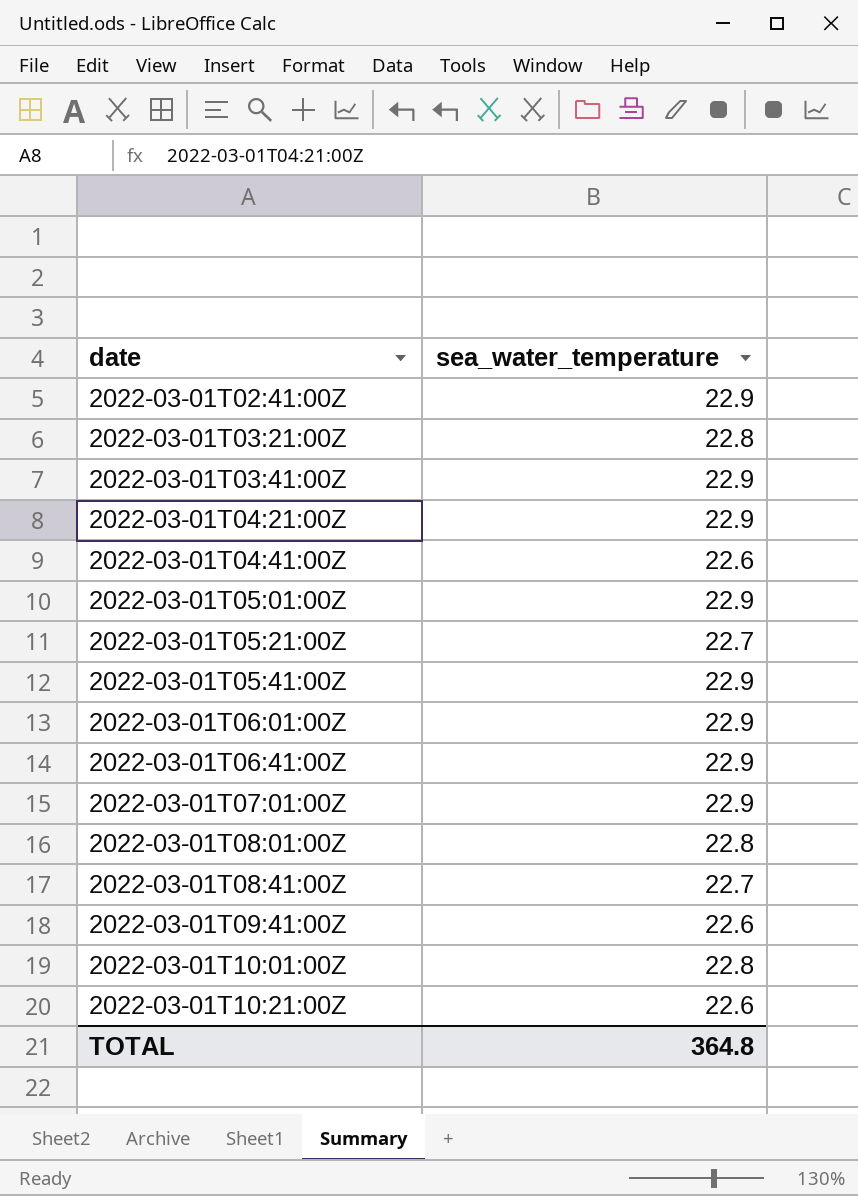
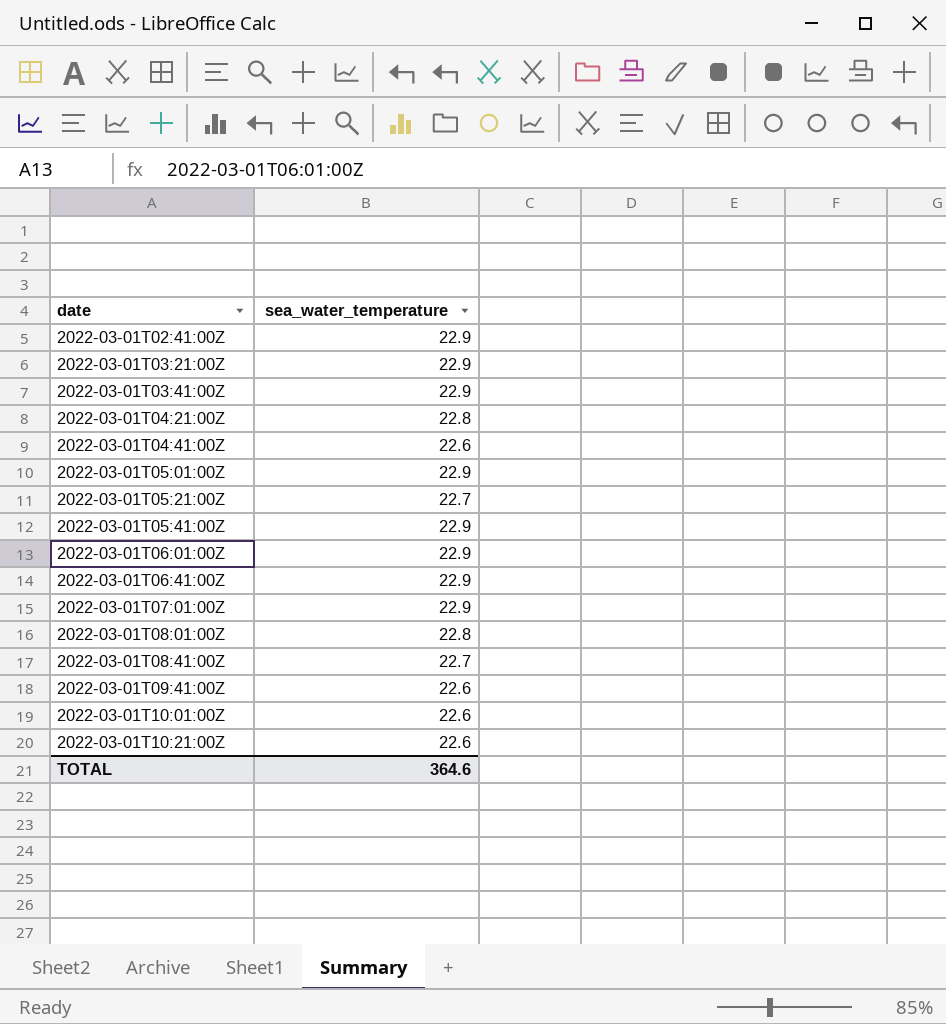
2022-03-01T03:21:00Z | sea_water_temperature: 22.8 -> 22.9
2022-03-01T04:21:00Z | sea_water_temperature: 22.9 -> 22.8
2022-03-01T10:01:00Z | sea_water_temperature: 22.8 -> 22.6
TOTAL | sea_water_temperature: 364.8 -> 364.6

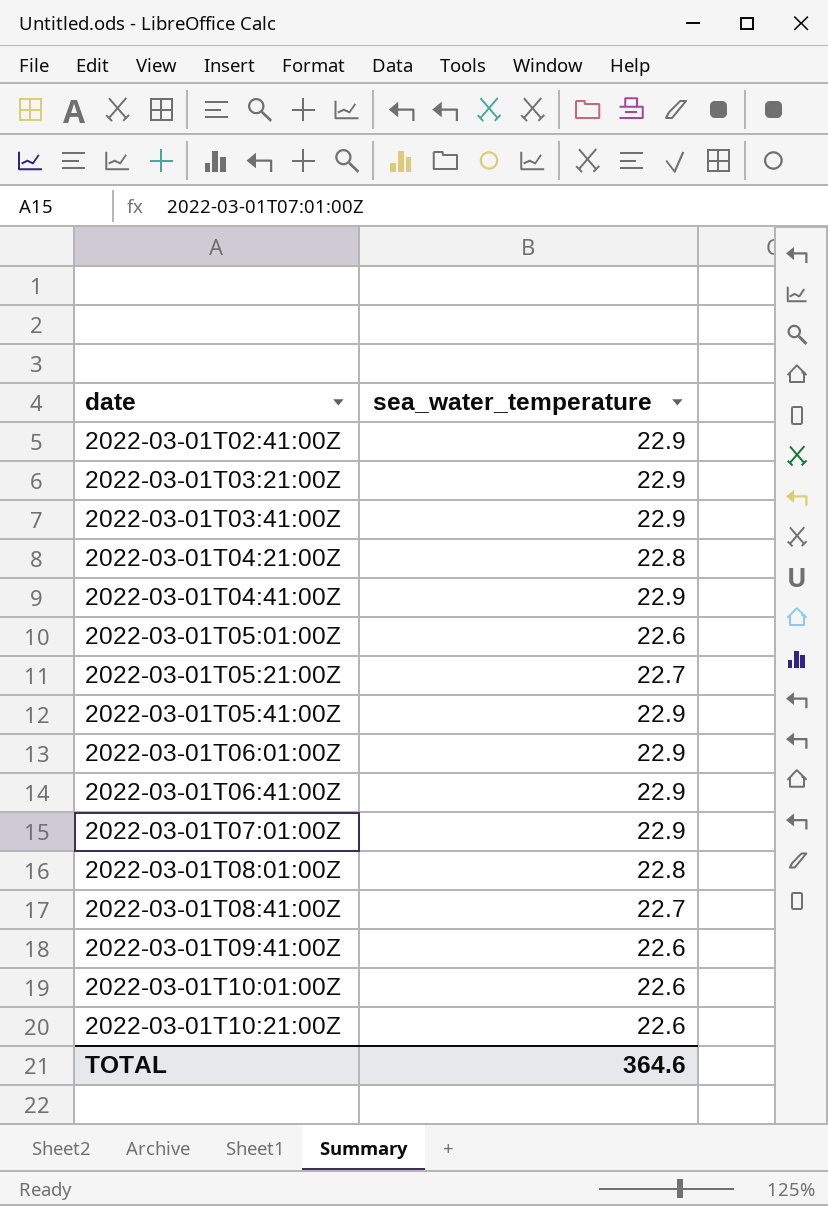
2022-03-01T04:41:00Z | sea_water_temperature: 22.6 -> 22.9
2022-03-01T05:01:00Z | sea_water_temperature: 22.9 -> 22.6

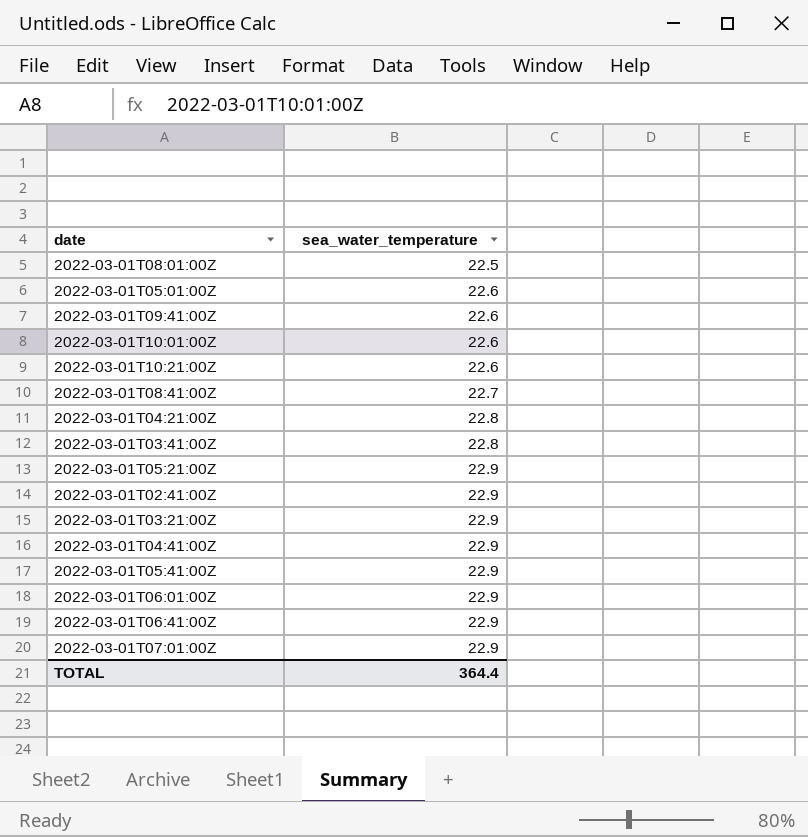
row order: date ascending -> sea_water_temperature ascending
2022-03-01T08:01:00Z | sea_water_temperature: 22.8 -> 22.5
2022-03-01T03:41:00Z | sea_water_temperature: 22.9 -> 22.8
2022-03-01T05:21:00Z | sea_water_temperature: 22.7 -> 22.9
TOTAL | sea_water_temperature: 364.6 -> 364.4

